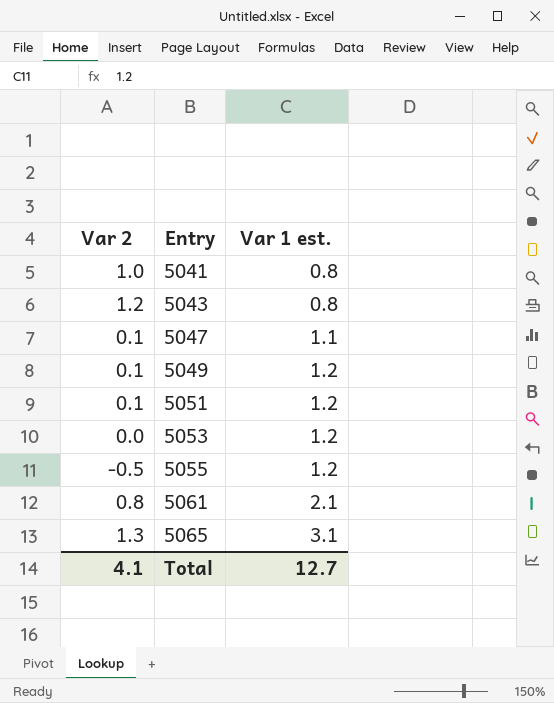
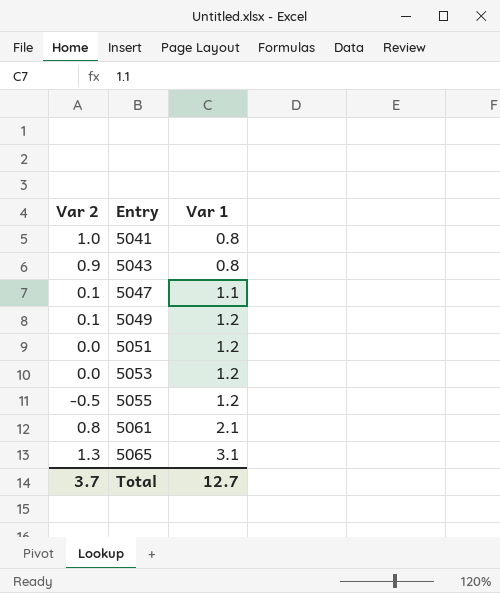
column name: Var 1 est. -> Var 1
5043 | Var 2: 1.2 -> 0.9
5051 | Var 2: 0.1 -> 0.0
Total | Var 2: 4.1 -> 3.7

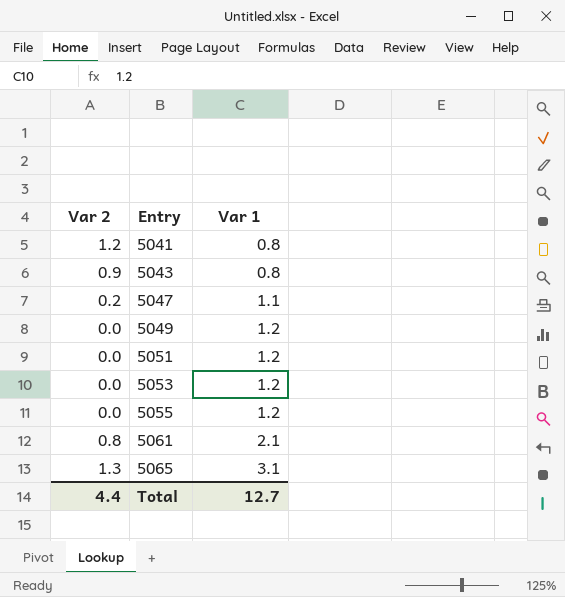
5041 | Var 2: 1.0 -> 1.2
5047 | Var 2: 0.1 -> 0.2
5049 | Var 2: 0.1 -> 0.0
5055 | Var 2: -0.5 -> 0.0
Total | Var 2: 3.7 -> 4.4

